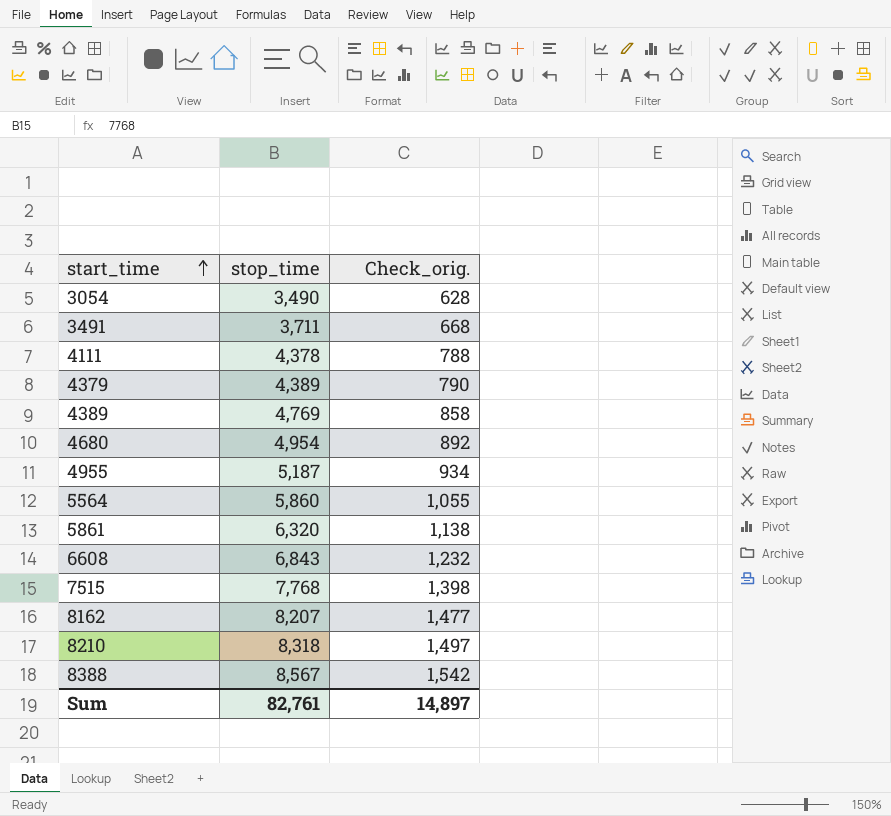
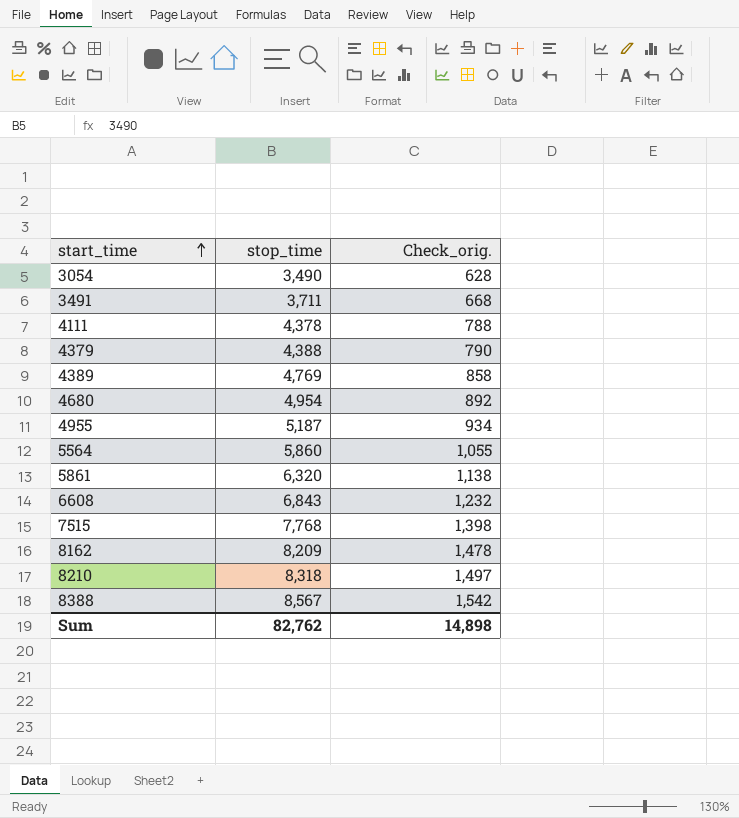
4379 | stop_time: 4,389 -> 4,388
8162 | stop_time: 8,207 -> 8,209
8162 | Check_orig.: 1,477 -> 1,478
Sum | stop_time: 82,761 -> 82,762
Sum | Check_orig.: 14,897 -> 14,898

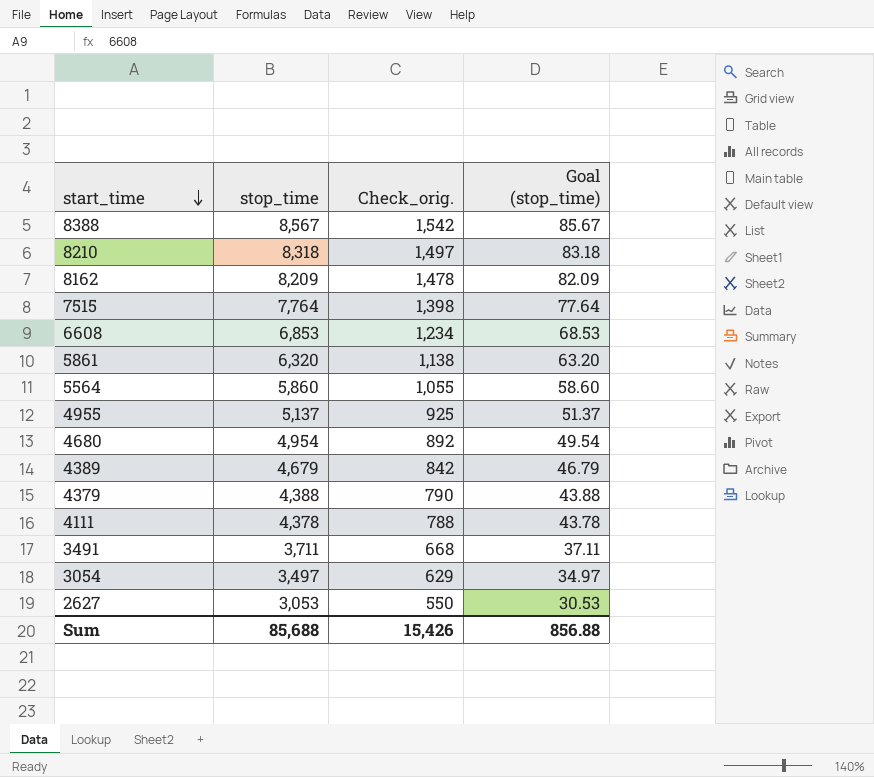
row order: start_time ascending -> start_time descending
column Goal (stop_time) | formula: none -> [stop_time] * 0.01
7515 | stop_time: 7,768 -> 7,764
6608 | stop_time: 6,843 -> 6,853
6608 | Check_orig.: 1,232 -> 1,234
4955 | stop_time: 5,187 -> 5,137
4955 | Check_orig.: 934 -> 925
4389 | stop_time: 4,769 -> 4,679
4389 | Check_orig.: 858 -> 842
3054 | stop_time: 3,490 -> 3,497
3054 | Check_orig.: 628 -> 629
row 2627: none -> 3,053 | 550 | 30.53
Sum | stop_time: 82,762 -> 85,688
Sum | Check_orig.: 14,898 -> 15,426

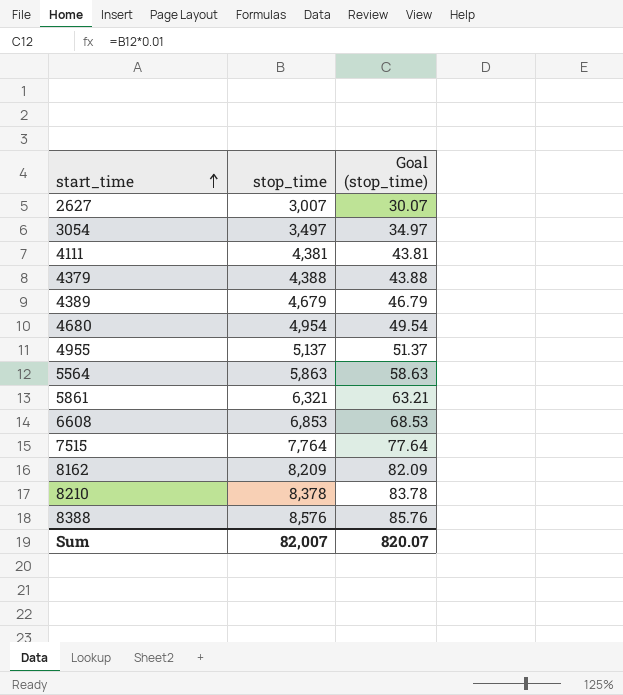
row order: start_time descending -> start_time ascending
column Check_orig. | formula: [stop_time] * 0.18 -> none
row 3491: 3,711 | 668 | 37.11 -> none
2627 | stop_time: 3,053 -> 3,007
2627 | Goal (stop_time): 30.53 -> 30.07
4111 | stop_time: 4,378 -> 4,381
4111 | Goal (stop_time): 43.78 -> 43.81
5564 | stop_time: 5,860 -> 5,863
5564 | Goal (stop_time): 58.60 -> 58.63
5861 | stop_time: 6,320 -> 6,321
5861 | Goal (stop_time): 63.20 -> 63.21
8210 | stop_time: 8,318 -> 8,378
8210 | Goal (stop_time): 83.18 -> 83.78
8388 | stop_time: 8,567 -> 8,576
8388 | Goal (stop_time): 85.67 -> 85.76
Sum | stop_time: 85,688 -> 82,007
Sum | Goal (stop_time): 856.88 -> 820.07

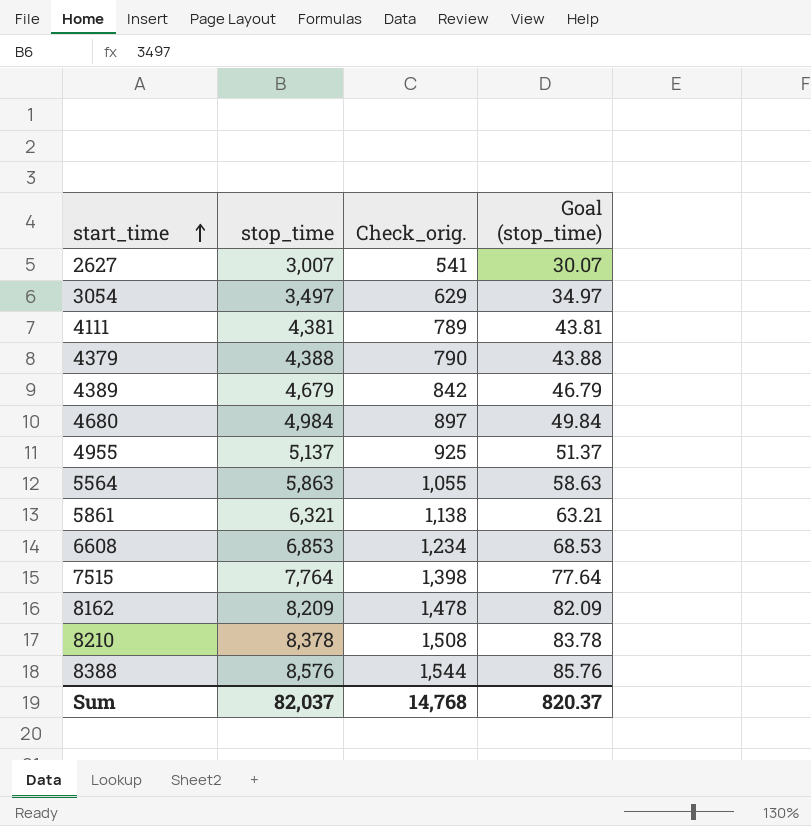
column Check_orig. | formula: none -> [stop_time] * 0.18
4680 | stop_time: 4,954 -> 4,984
4680 | Goal (stop_time): 49.54 -> 49.84
Sum | stop_time: 82,007 -> 82,037
Sum | Goal (stop_time): 820.07 -> 820.37

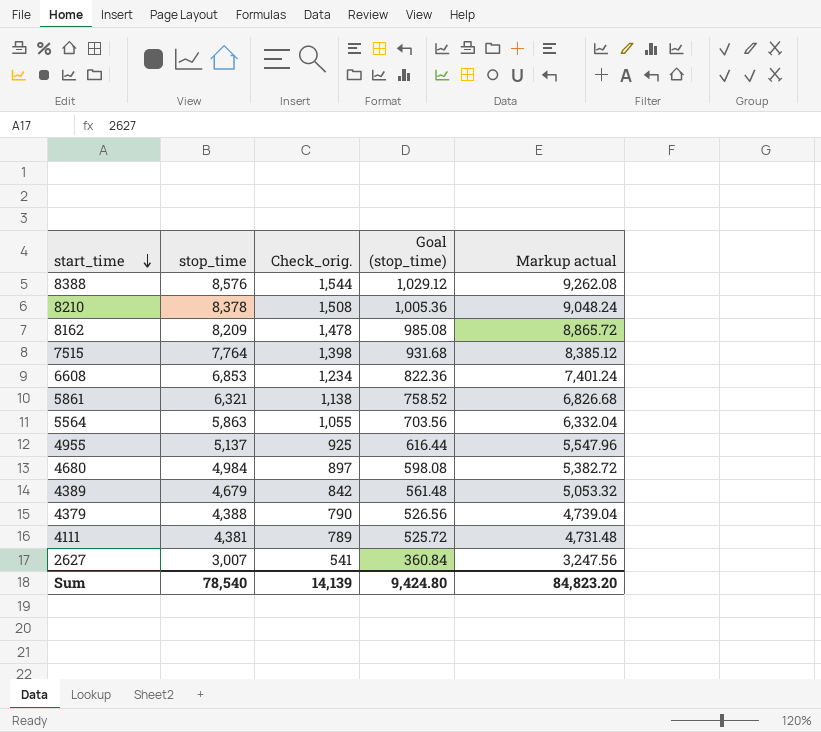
row order: start_time ascending -> start_time descending
column Goal (stop_time) | formula: [stop_time] * 0.01 -> [stop_time] * 0.12
column Markup actual | formula: none -> [stop_time] * 1.08
row 3054: 3,497 | 629 | 34.97 -> none
Sum | stop_time: 82,037 -> 78,540
Sum | Check_orig.: 14,768 -> 14,139
Sum | Goal (stop_time): 820.37 -> 9,424.80

